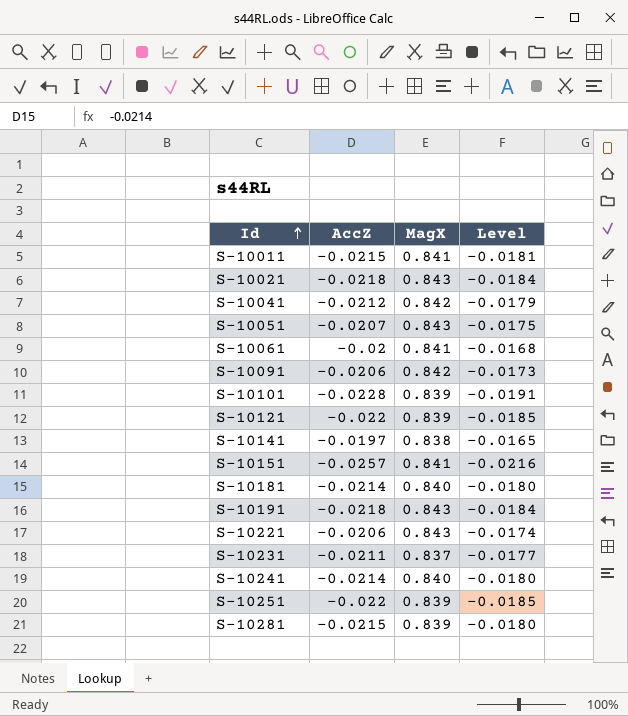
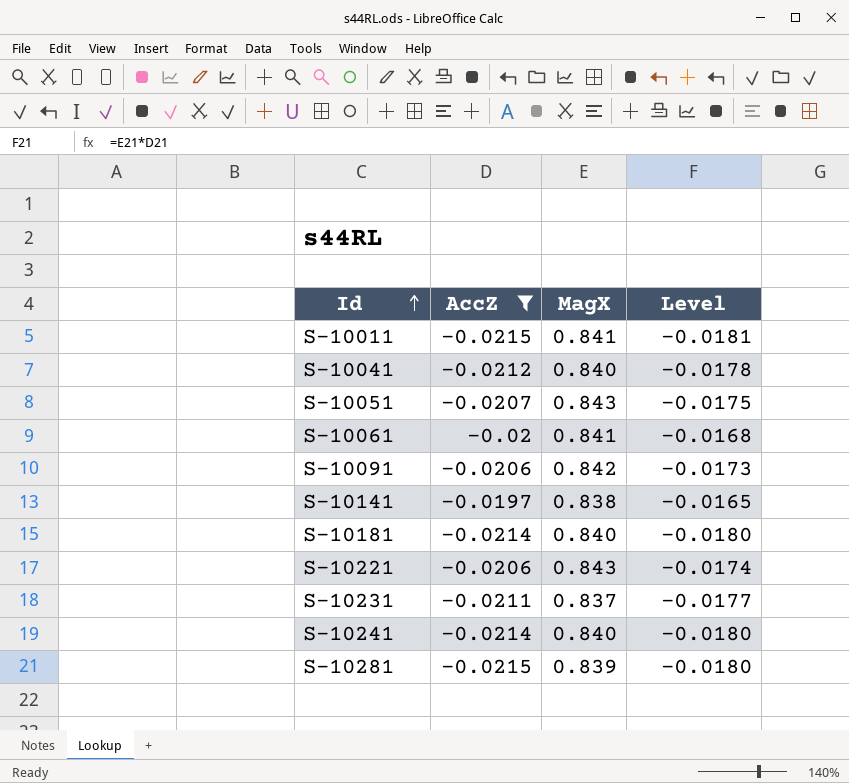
filter: none -> AccZ >= -0.0215
S-10041 | MagX: 0.842 -> 0.840
S-10041 | Level: -0.0179 -> -0.0178

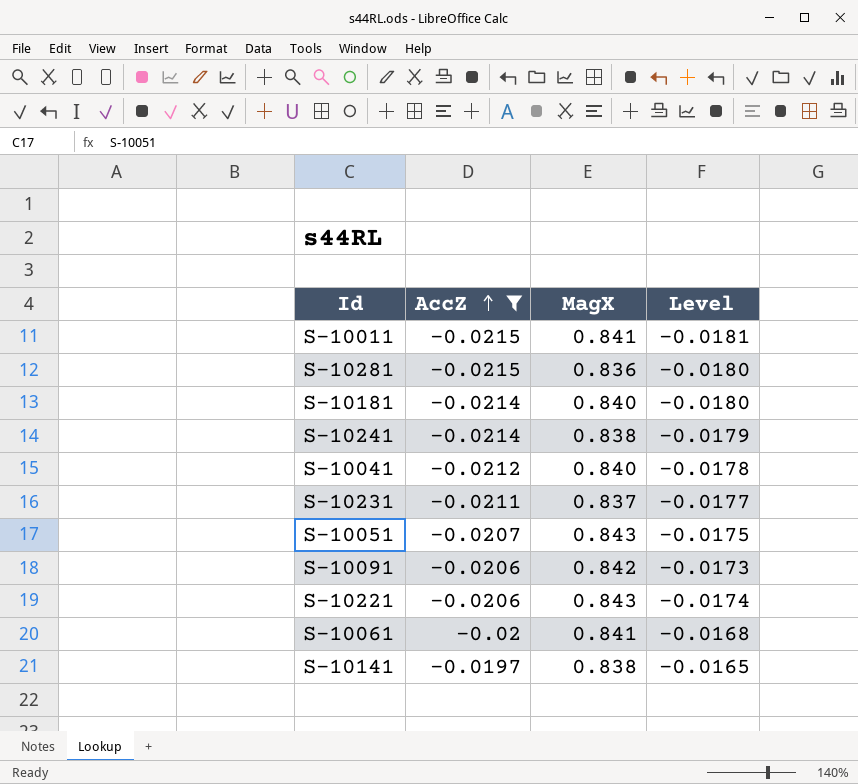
row order: Id ascending -> AccZ ascending
S-10281 | MagX: 0.839 -> 0.836
S-10241 | MagX: 0.840 -> 0.838
S-10241 | Level: -0.0180 -> -0.0179

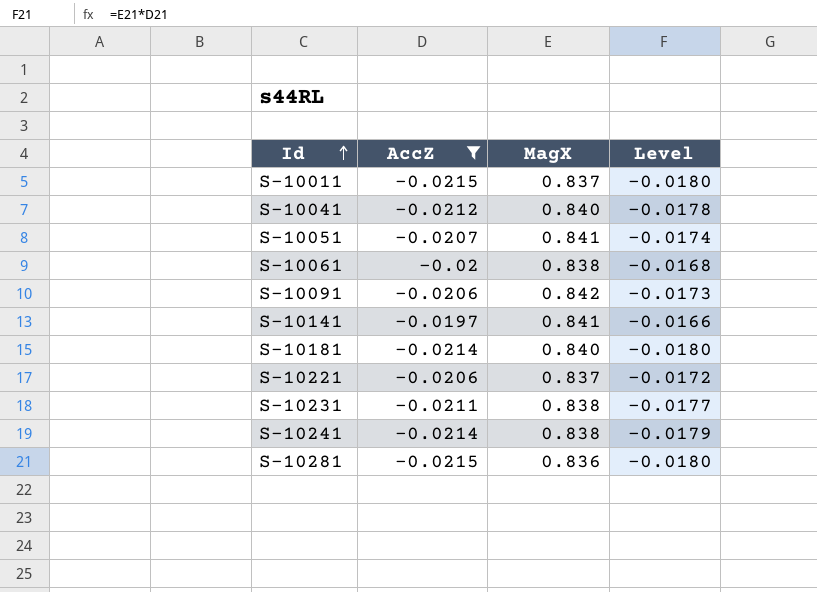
row order: AccZ ascending -> Id ascending
S-10011 | MagX: 0.841 -> 0.837
S-10011 | Level: -0.0181 -> -0.0180
S-10051 | MagX: 0.843 -> 0.841
S-10051 | Level: -0.0175 -> -0.0174
S-10061 | MagX: 0.841 -> 0.838
S-10141 | MagX: 0.838 -> 0.841
S-10141 | Level: -0.0165 -> -0.0166
S-10221 | MagX: 0.843 -> 0.837
S-10221 | Level: -0.0174 -> -0.0172
S-10231 | MagX: 0.837 -> 0.838

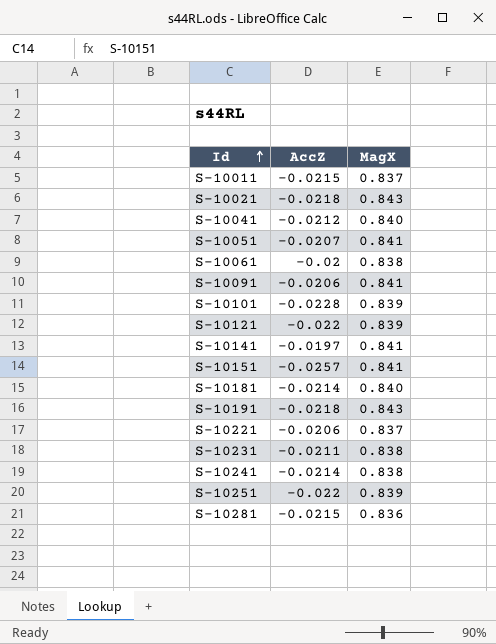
filter: AccZ >= -0.0215 -> none
column Level | formula: [AccZ] * [MagX] -> none
S-10091 | MagX: 0.842 -> 0.841

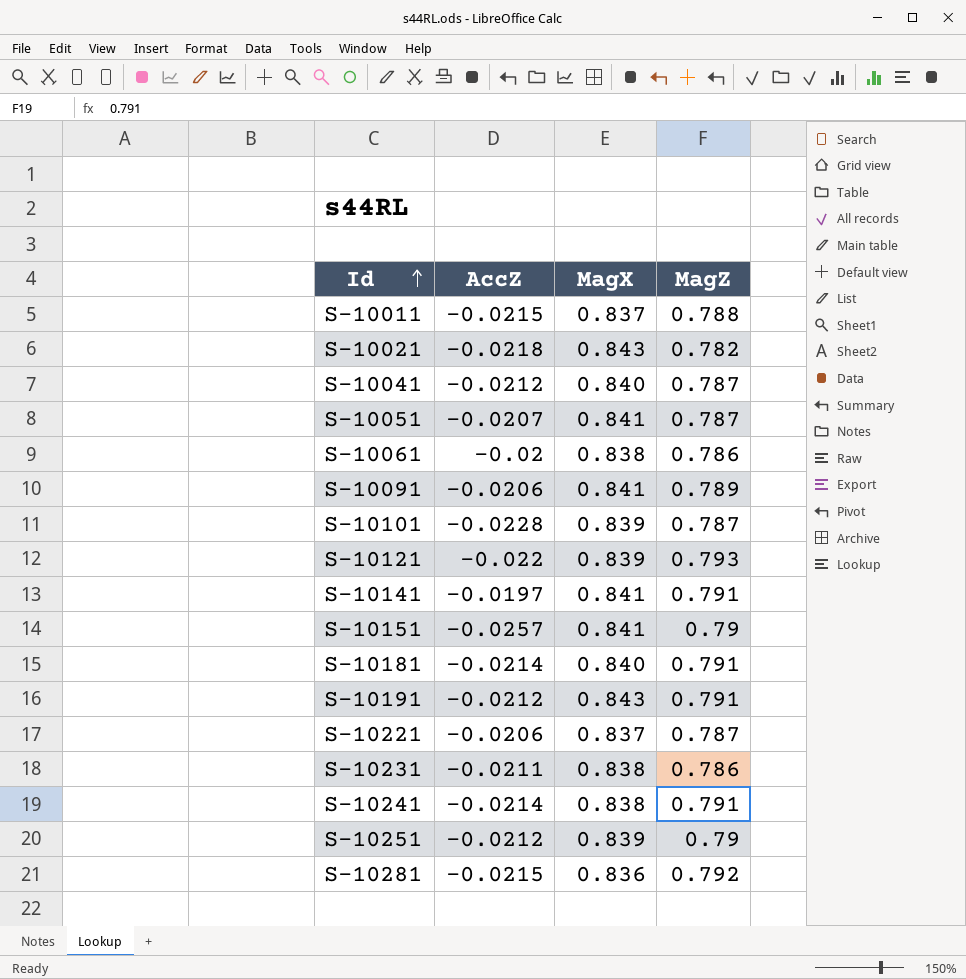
column MagZ | position: none -> 4
S-10191 | AccZ: -0.0218 -> -0.0212
S-10251 | AccZ: -0.022 -> -0.0212

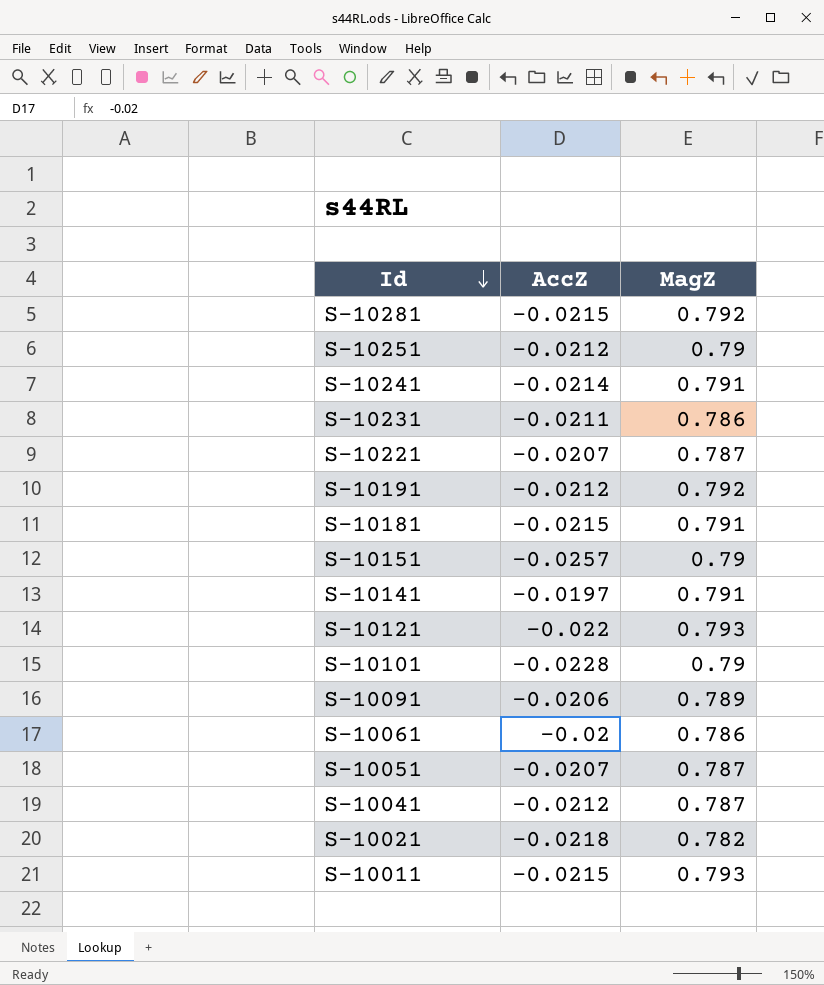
row order: Id ascending -> Id descending
column MagX | position: 3 -> none
S-10221 | AccZ: -0.0206 -> -0.0207
S-10191 | MagZ: 0.791 -> 0.792
S-10181 | AccZ: -0.0214 -> -0.0215
S-10101 | MagZ: 0.787 -> 0.79
S-10011 | MagZ: 0.788 -> 0.793

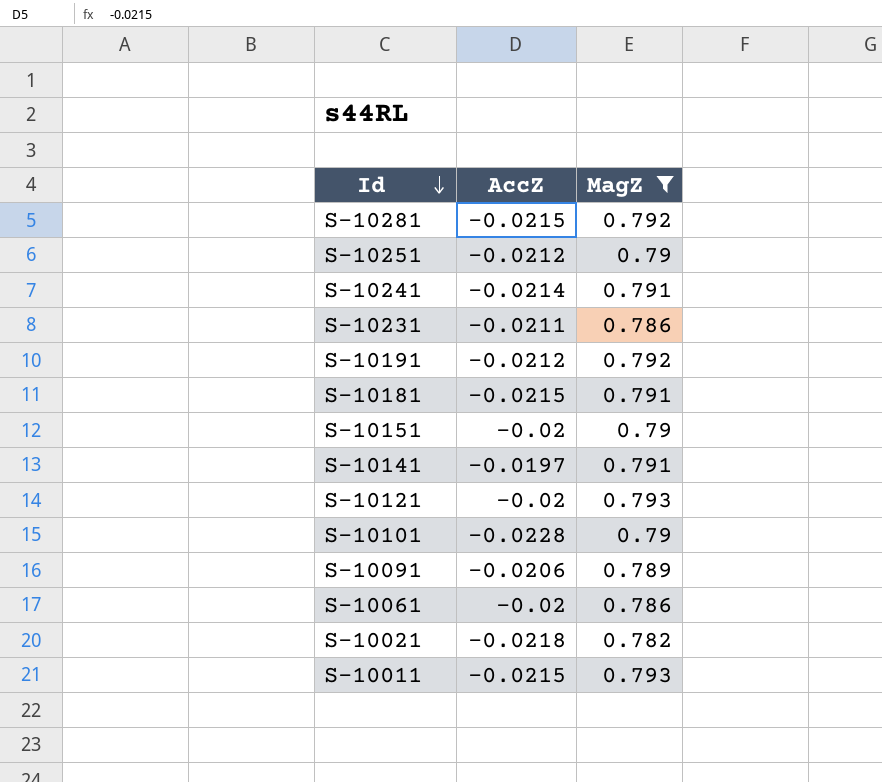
filter: none -> MagZ != 0.787
S-10151 | AccZ: -0.0257 -> -0.02
S-10121 | AccZ: -0.022 -> -0.02

